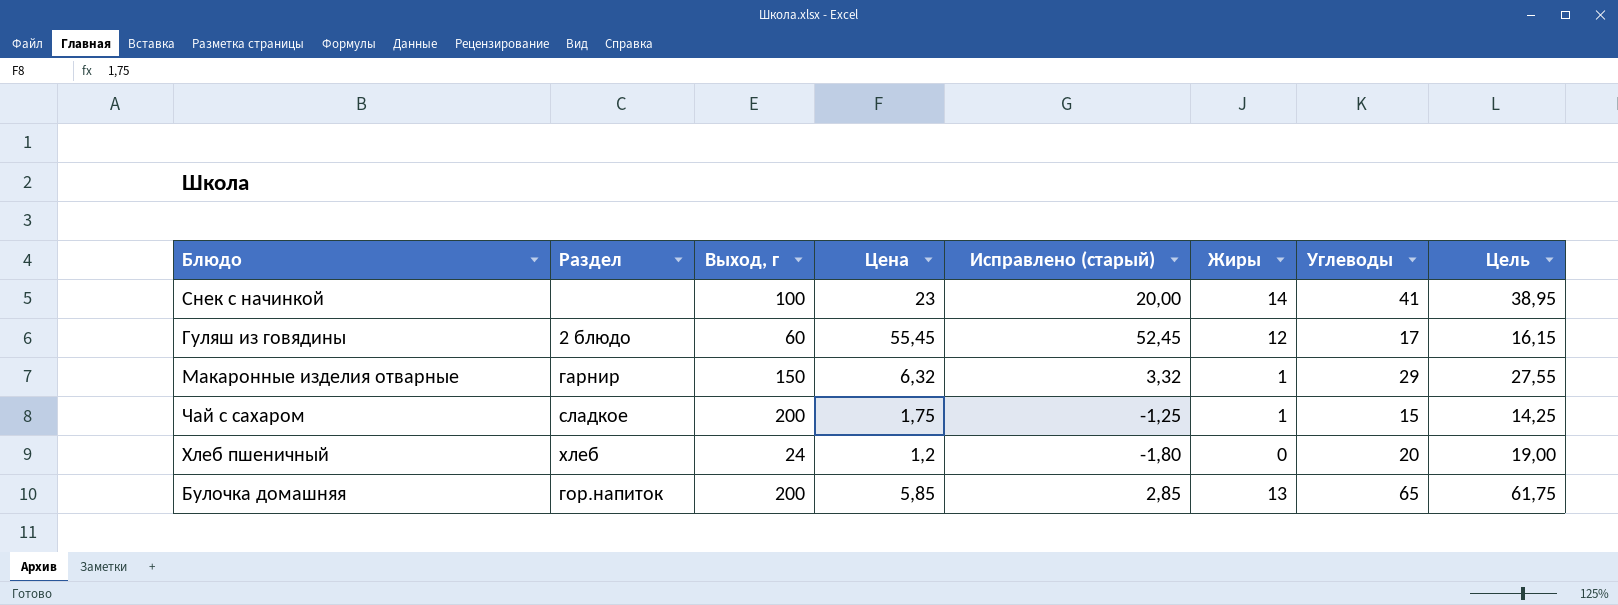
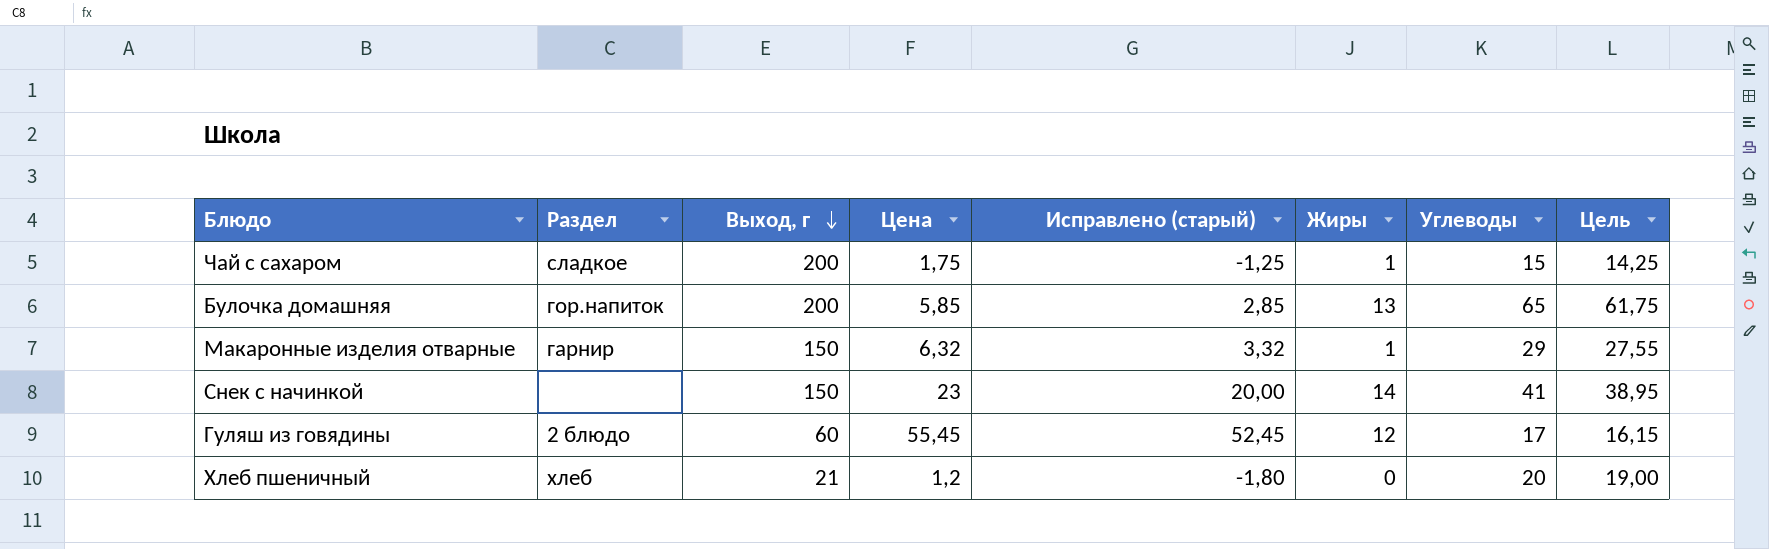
row order: none -> Выход, г descending
Снек с начинкой | Выход, г: 100 -> 150
Хлеб пшеничный | Выход, г: 24 -> 21

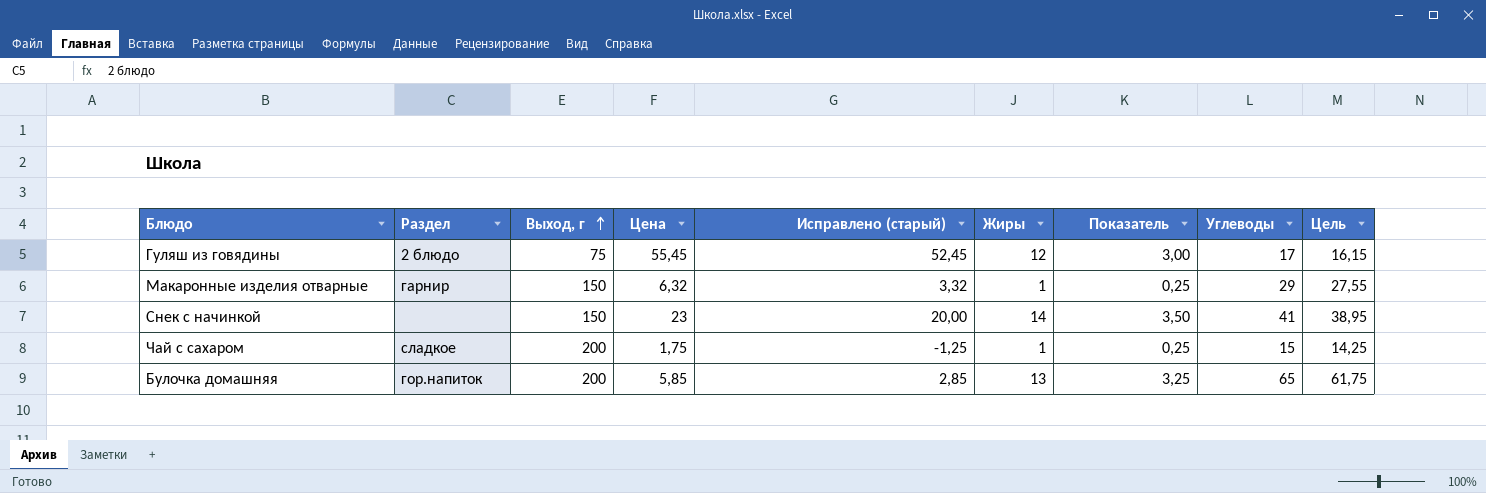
row order: Выход, г descending -> Выход, г ascending
column Показатель | formula: none -> [Жиры] * 0,25
row Хлеб пшеничный: хлеб | 21 | 1,2 | -1,80 | 0 | 20 | 19,00 -> none
Гуляш из говядины | Выход, г: 60 -> 75

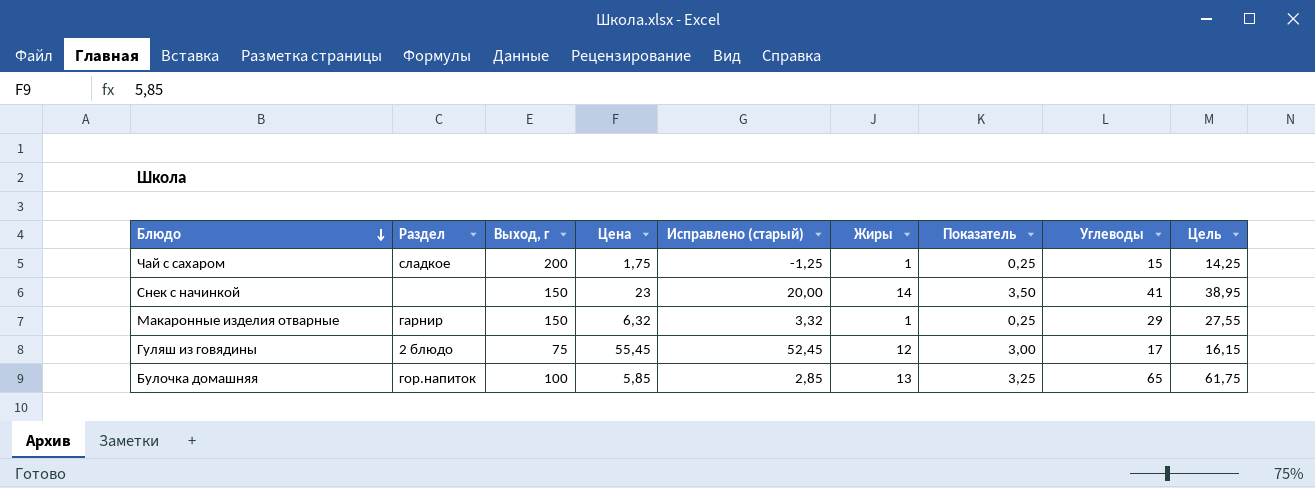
row order: Выход, г ascending -> Блюдо descending
Булочка домашняя | Выход, г: 200 -> 100

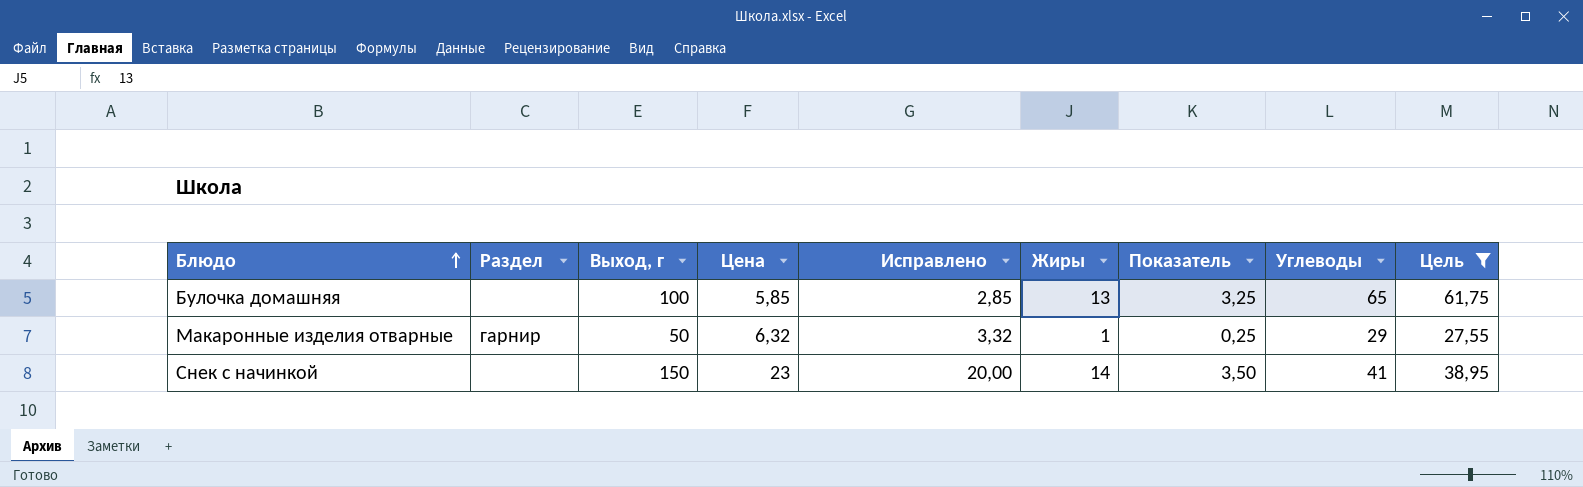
filter: none -> Цель >= 27,55
row order: Блюдо descending -> Блюдо ascending
column name: Исправлено (старый) -> Исправлено
Булочка домашняя | Раздел: гор.напиток -> none
Макаронные изделия отварные | Выход, г: 150 -> 50

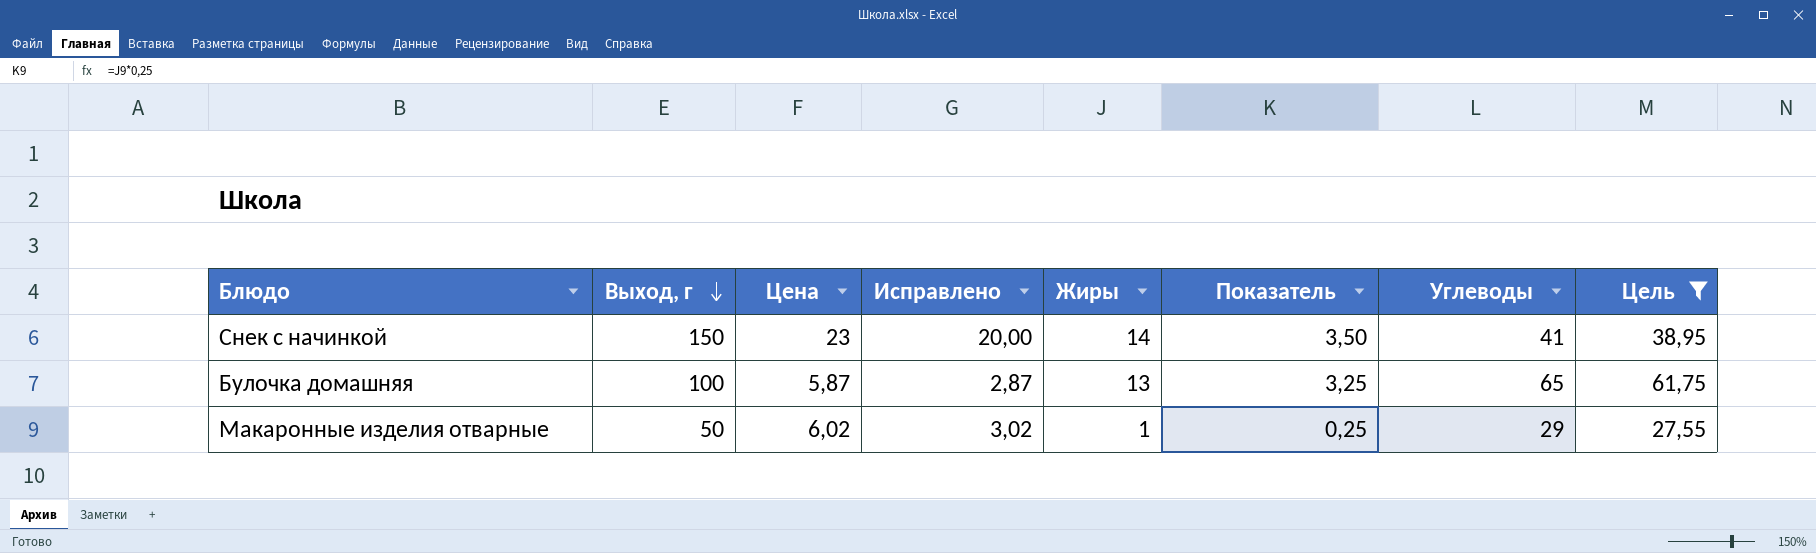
row order: Блюдо ascending -> Выход, г descending
column Раздел | position: 2 -> none
Булочка домашняя | Цена: 5,85 -> 5,87
Булочка домашняя | Исправлено: 2,85 -> 2,87
Макаронные изделия отварные | Цена: 6,32 -> 6,02
Макаронные изделия отварные | Исправлено: 3,32 -> 3,02

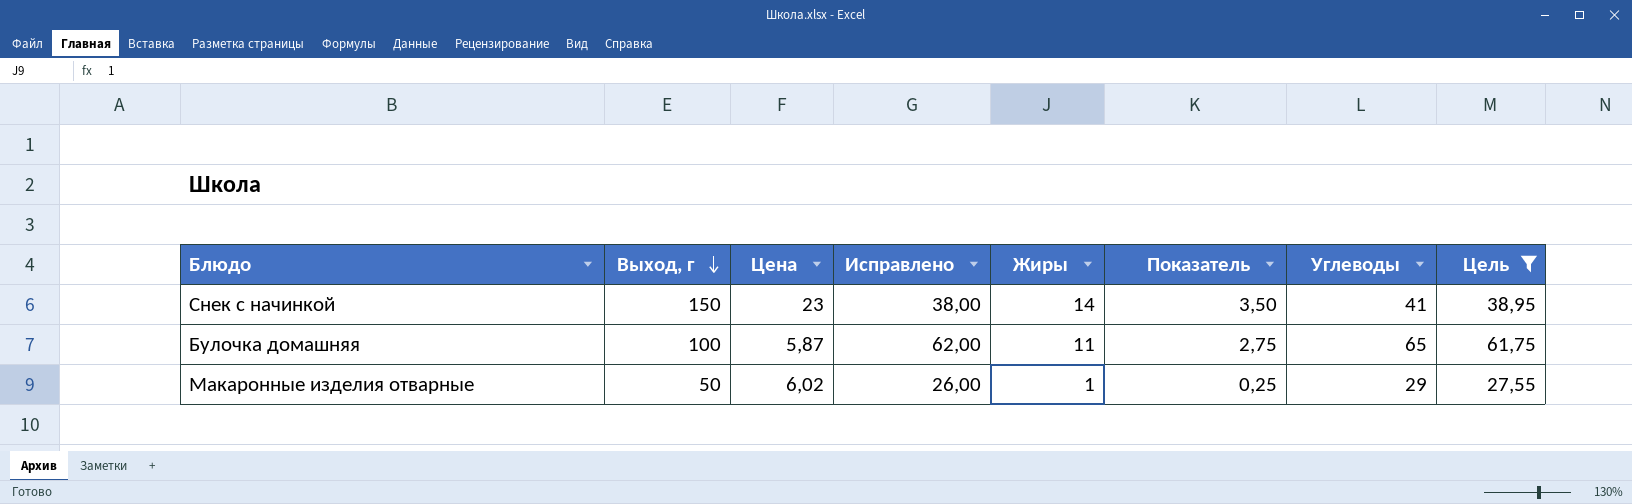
column Исправлено | formula: [Цена] - 3 -> [Углеводы] - 3
Булочка домашняя | Жиры: 13 -> 11
Булочка домашняя | Показатель: 3,25 -> 2,75

